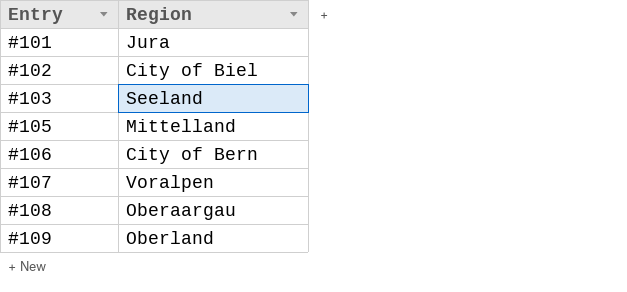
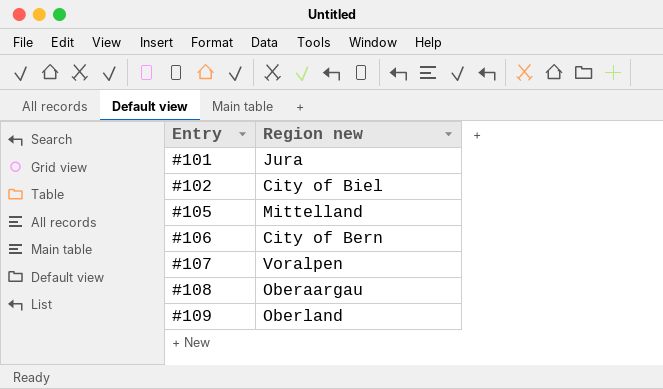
column name: Region -> Region new
row #103: Seeland -> none

